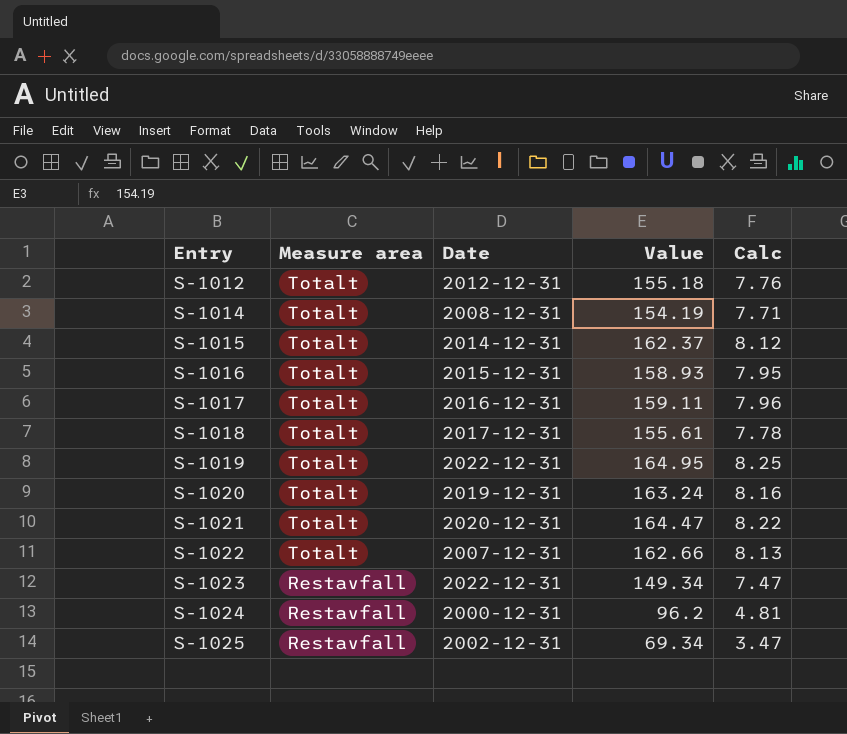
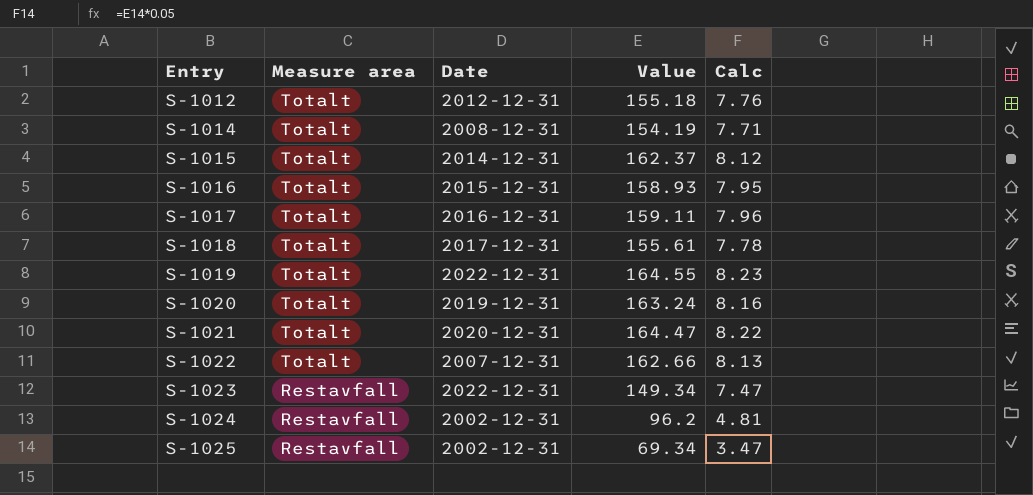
S-1019 | Value: 164.95 -> 164.55
S-1019 | Calc: 8.25 -> 8.23
S-1024 | Date: 2000-12-31 -> 2002-12-31

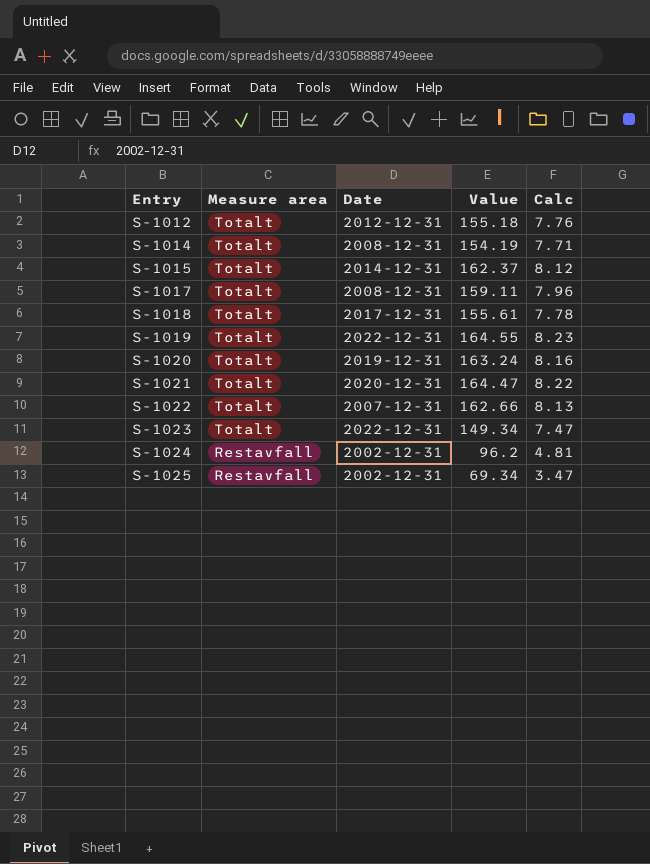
row S-1016: Totalt | 2015-12-31 | 158.93 | 7.95 -> none
S-1017 | Date: 2016-12-31 -> 2008-12-31
S-1023 | Measure area: Restavfall -> Totalt

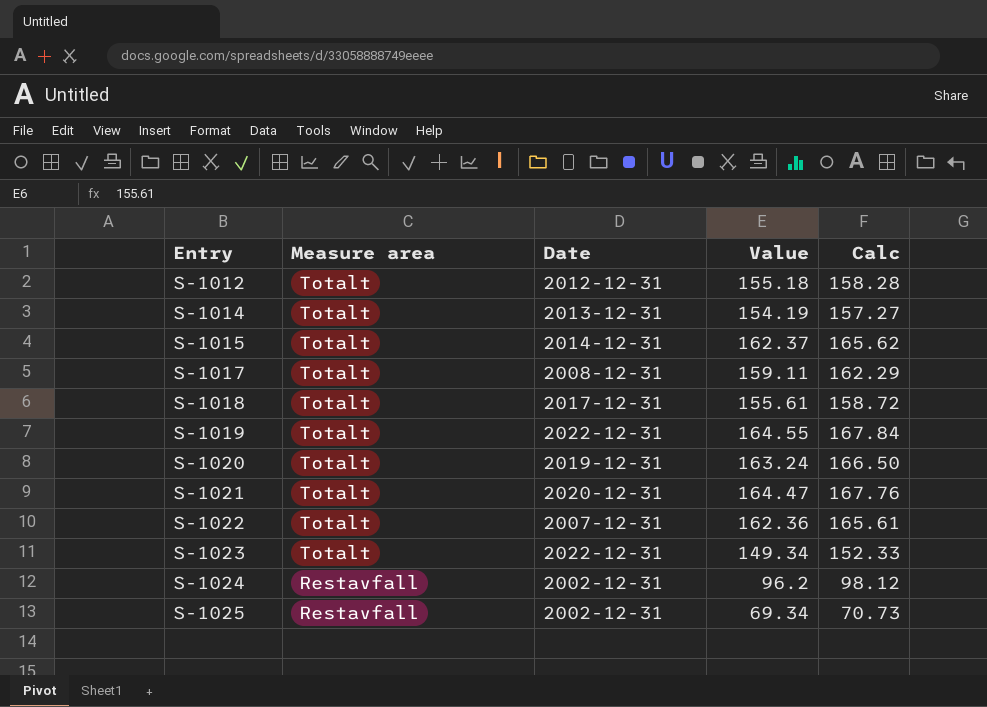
column Calc | formula: [Value] * 0.05 -> [Value] * 1.02
S-1014 | Date: 2008-12-31 -> 2013-12-31
S-1022 | Value: 162.66 -> 162.36

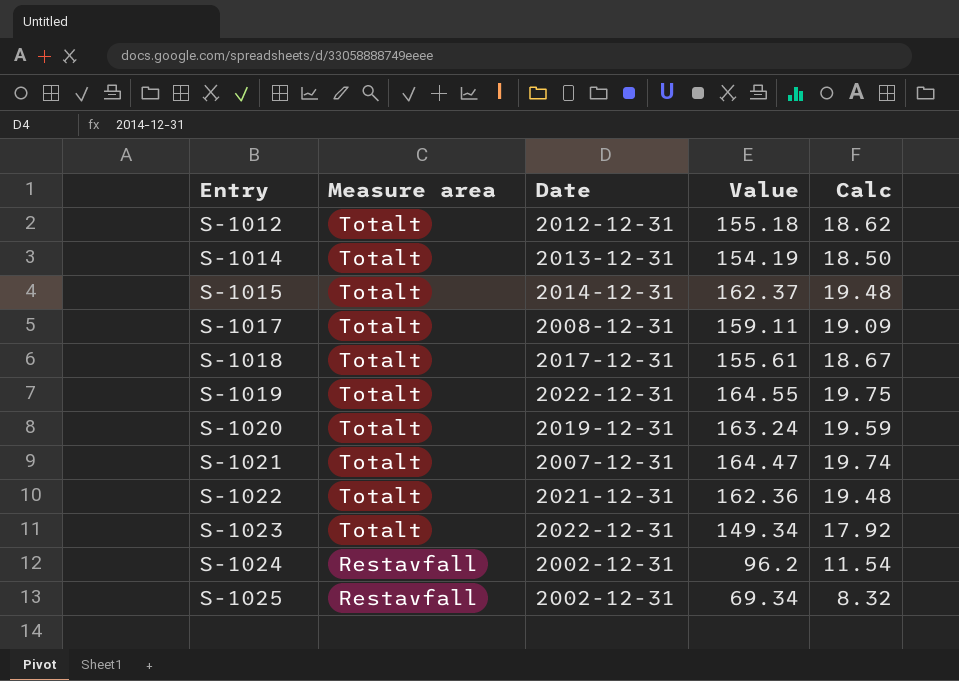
column Calc | formula: [Value] * 1.02 -> [Value] * 0.12
S-1021 | Date: 2020-12-31 -> 2007-12-31
S-1022 | Date: 2007-12-31 -> 2021-12-31

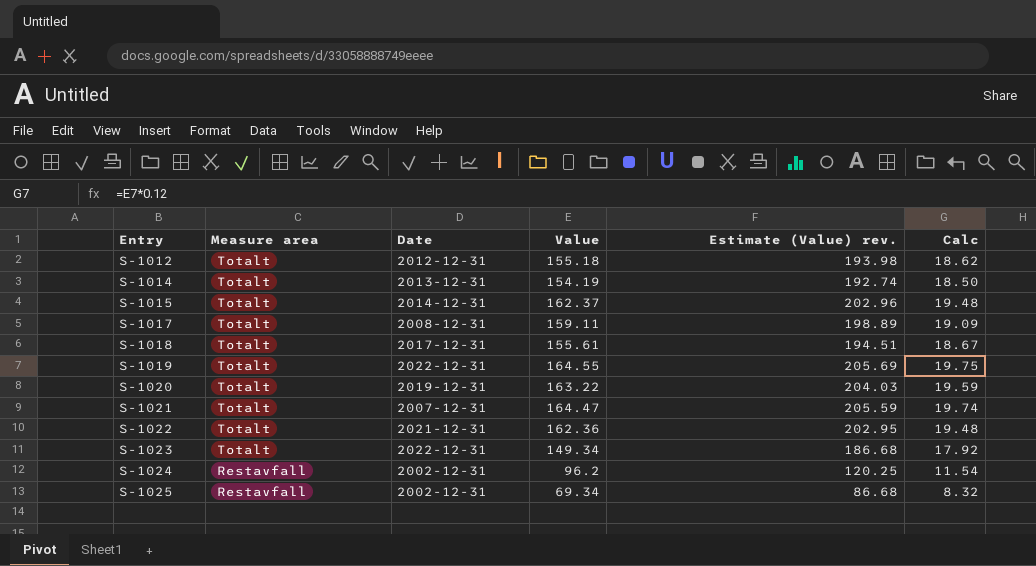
column Estimate (Value) rev. | formula: none -> [Value] * 1.25
S-1020 | Value: 163.24 -> 163.22

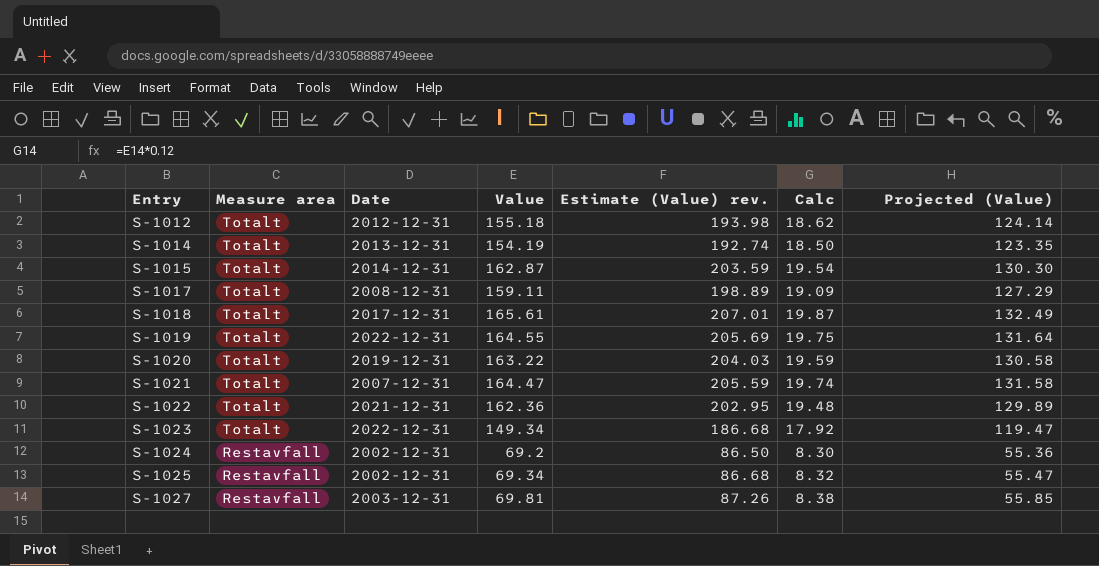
column Projected (Value) | formula: none -> [Value] * 0.8
S-1015 | Value: 162.37 -> 162.87
S-1015 | Estimate (Value) rev.: 202.96 -> 203.59
S-1015 | Calc: 19.48 -> 19.54
S-1018 | Value: 155.61 -> 165.61
S-1018 | Estimate (Value) rev.: 194.51 -> 207.01
S-1018 | Calc: 18.67 -> 19.87
S-1024 | Value: 96.2 -> 69.2
S-1024 | Estimate (Value) rev.: 120.25 -> 86.50
S-1024 | Calc: 11.54 -> 8.30
row S-1027: none -> Restavfall | 2003-12-31 | 69.81 | 87.26 | 8.38 | 55.85

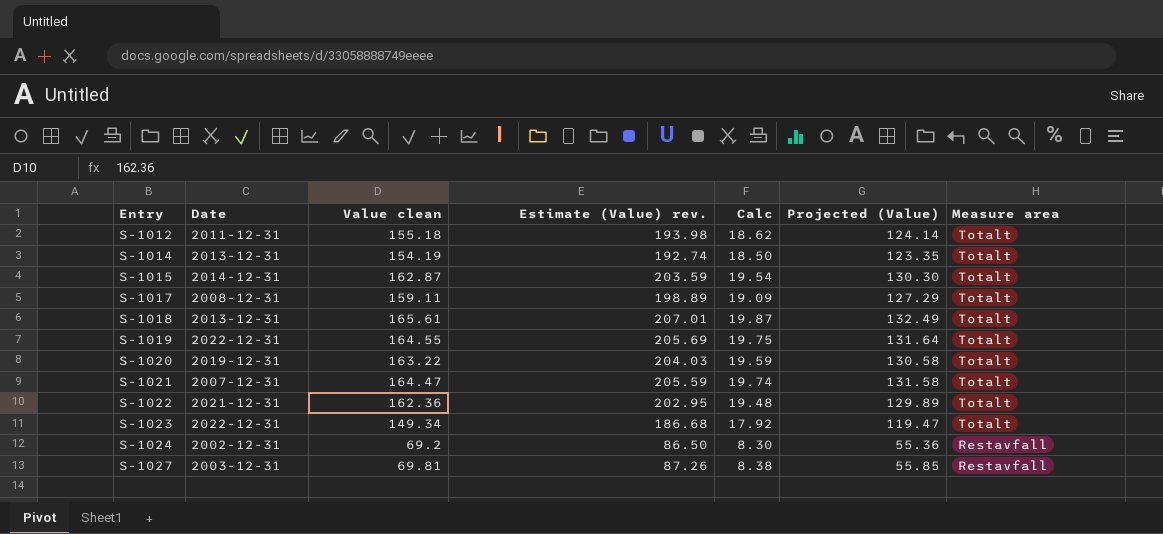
column name: Value -> Value clean
column Measure area | position: 2 -> 7
row S-1025: Restavfall | 2002-12-31 | 69.34 | 86.68 | 8.32 | 55.47 -> none
S-1012 | Date: 2012-12-31 -> 2011-12-31
S-1018 | Date: 2017-12-31 -> 2013-12-31

